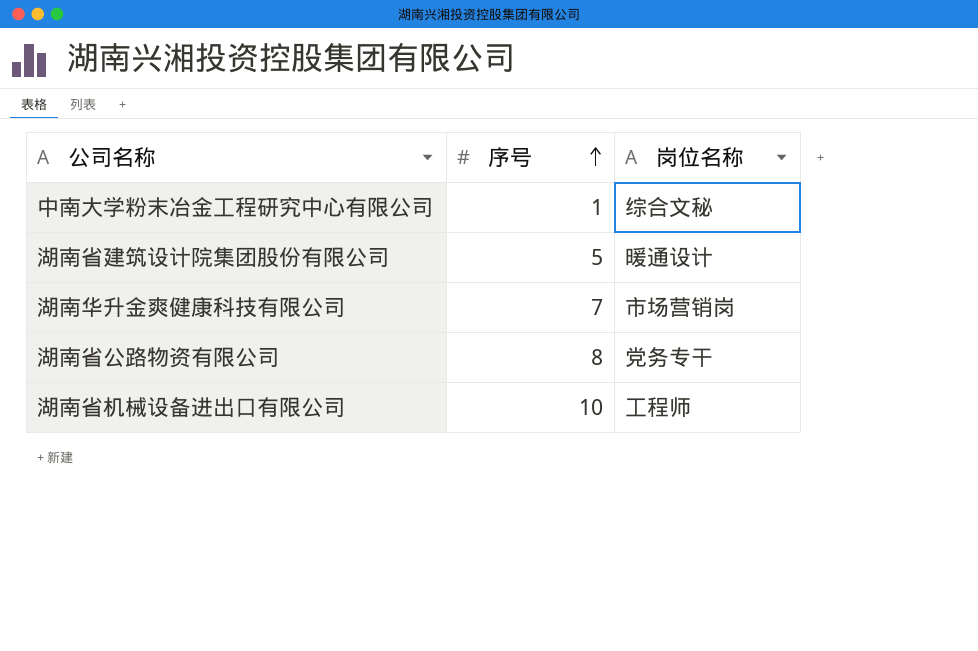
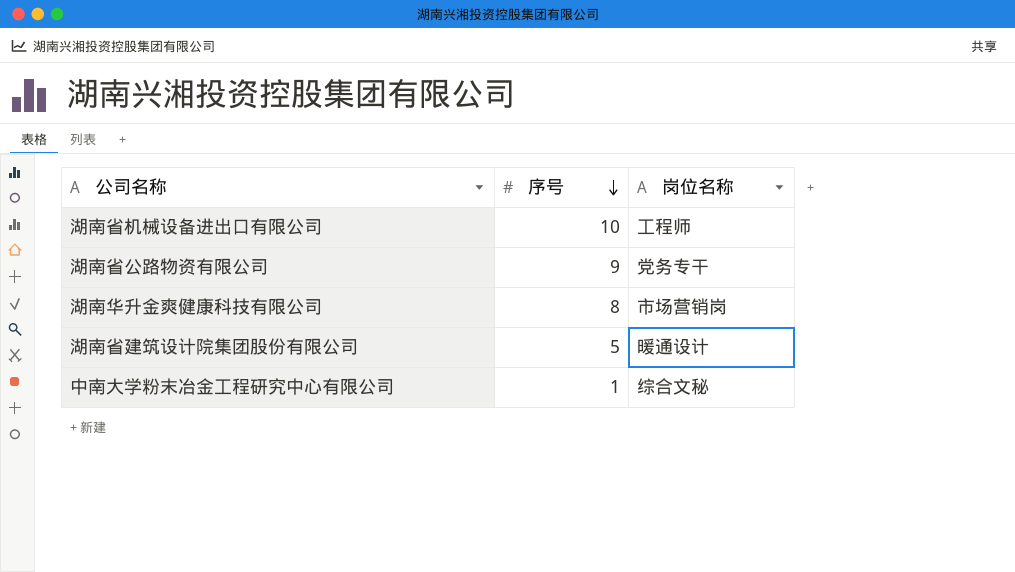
row order: 序号 ascending -> 序号 descending
湖南省公路物资有限公司 | 序号: 8 -> 9
湖南华升金爽健康科技有限公司 | 序号: 7 -> 8

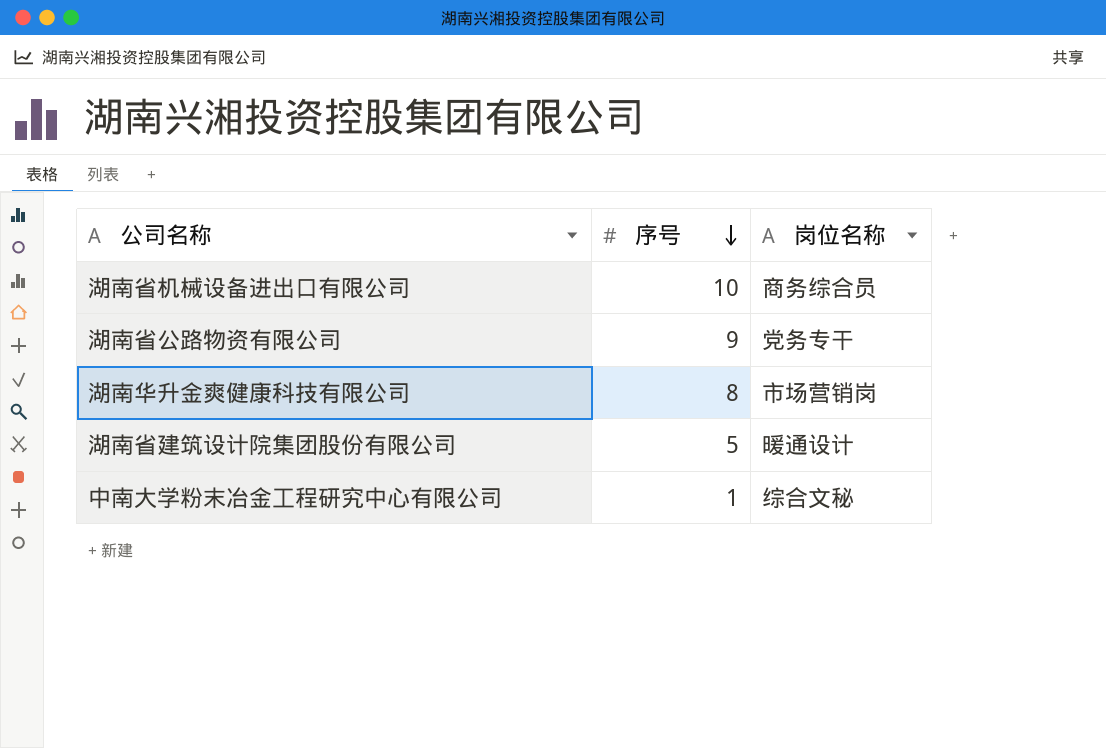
湖南省机械设备进出口有限公司 | 岗位名称: 工程师 -> 商务综合员

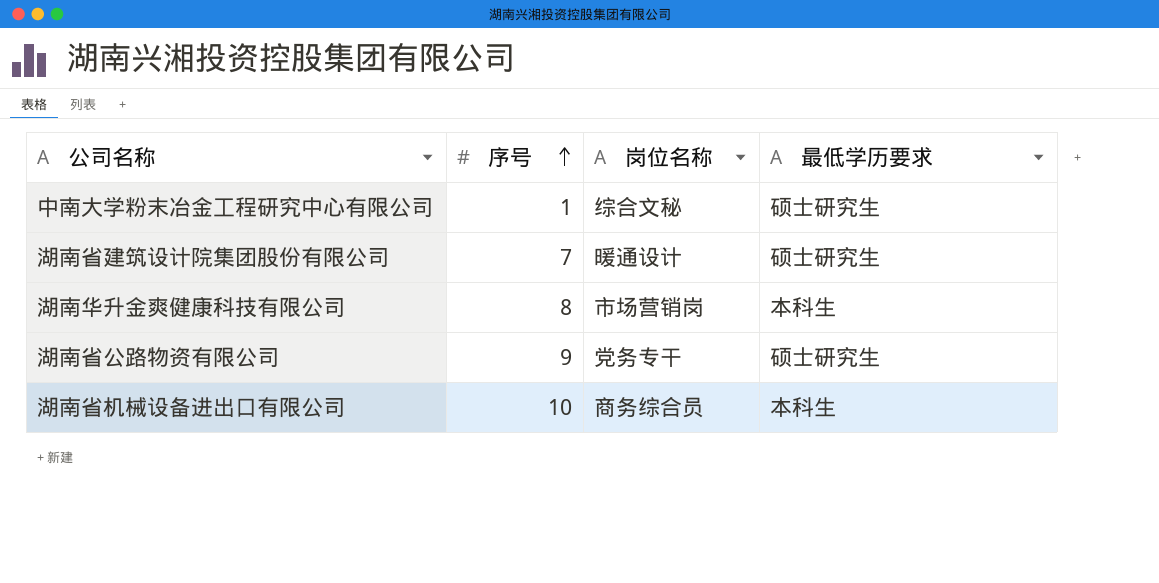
row order: 序号 descending -> 序号 ascending
column 最低学历要求 | position: none -> 4
湖南省建筑设计院集团股份有限公司 | 序号: 5 -> 7

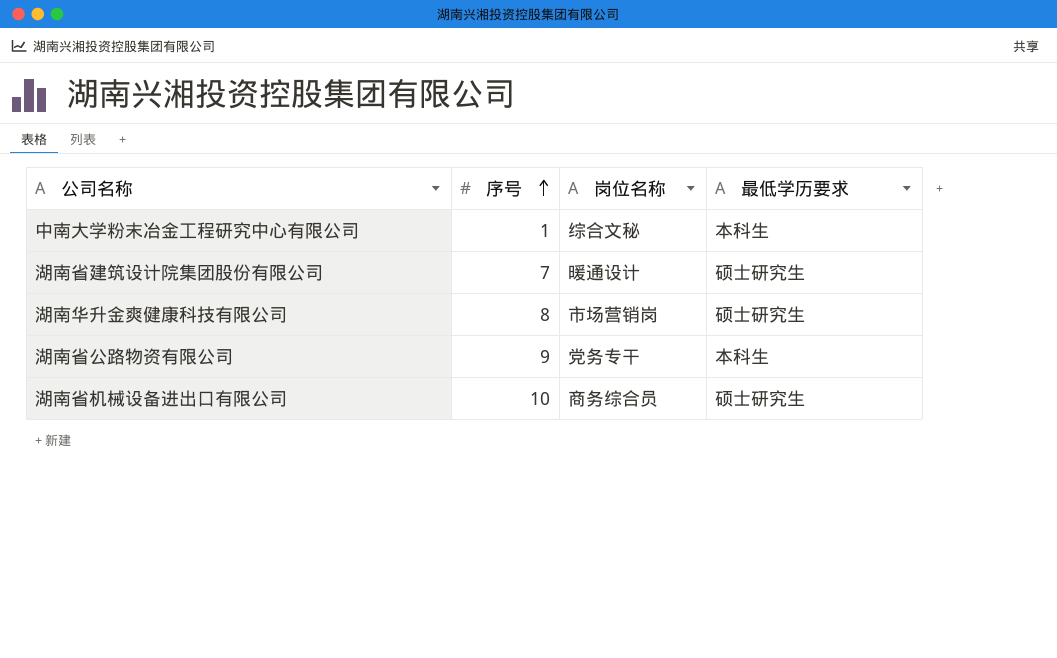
中南大学粉末冶金工程研究中心有限公司 | 最低学历要求: 硕士研究生 -> 本科生
湖南华升金爽健康科技有限公司 | 最低学历要求: 本科生 -> 硕士研究生
湖南省公路物资有限公司 | 最低学历要求: 硕士研究生 -> 本科生
湖南省机械设备进出口有限公司 | 最低学历要求: 本科生 -> 硕士研究生

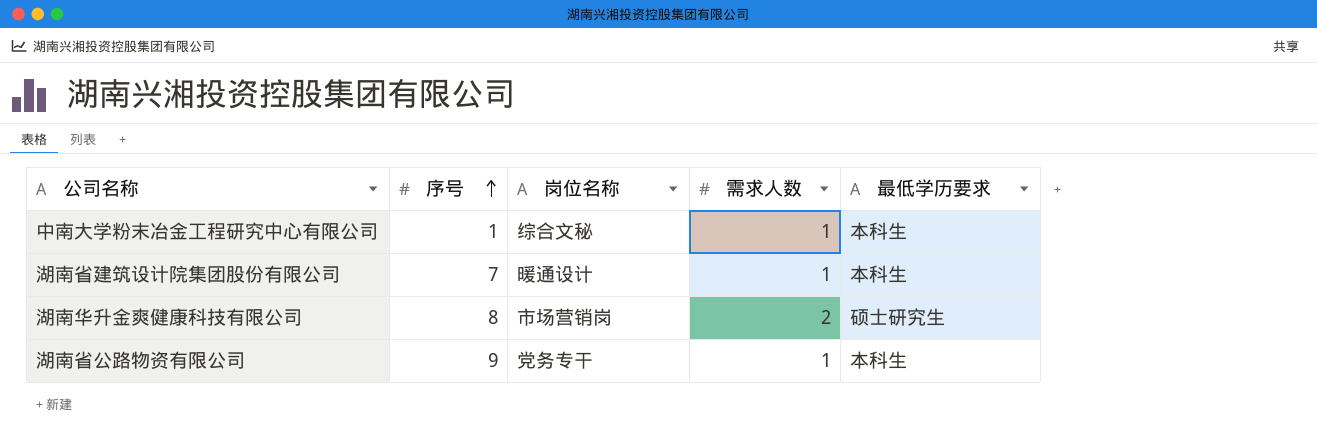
column 需求人数 | position: none -> 4
row 湖南省机械设备进出口有限公司: 10 | 商务综合员 | 硕士研究生 -> none
湖南省建筑设计院集团股份有限公司 | 最低学历要求: 硕士研究生 -> 本科生

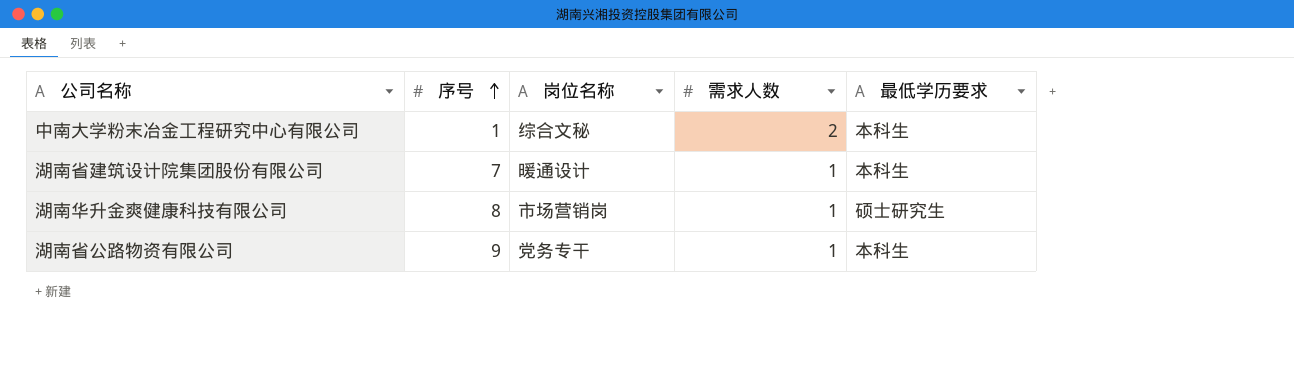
中南大学粉末冶金工程研究中心有限公司 | 需求人数: 1 -> 2
湖南华升金爽健康科技有限公司 | 需求人数: 2 -> 1

